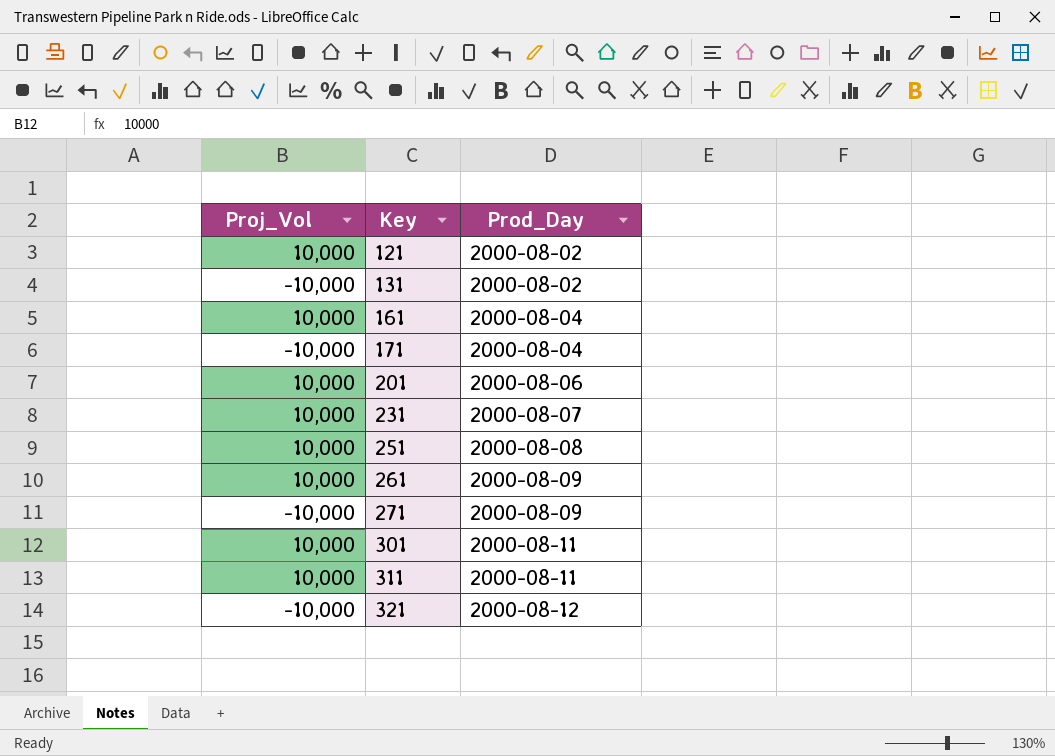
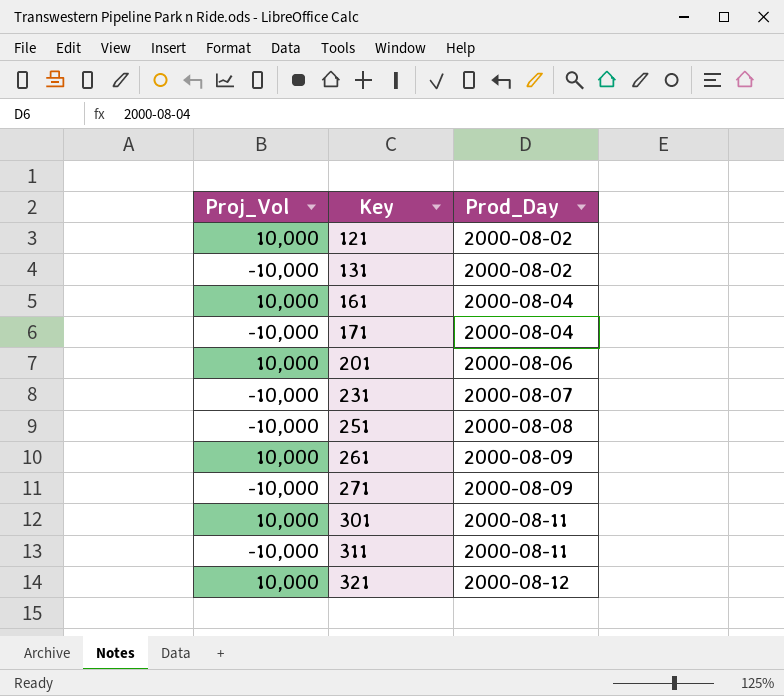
231 | Proj_Vol: 10,000 -> -10,000
251 | Proj_Vol: 10,000 -> -10,000
311 | Proj_Vol: 10,000 -> -10,000
321 | Proj_Vol: -10,000 -> 10,000

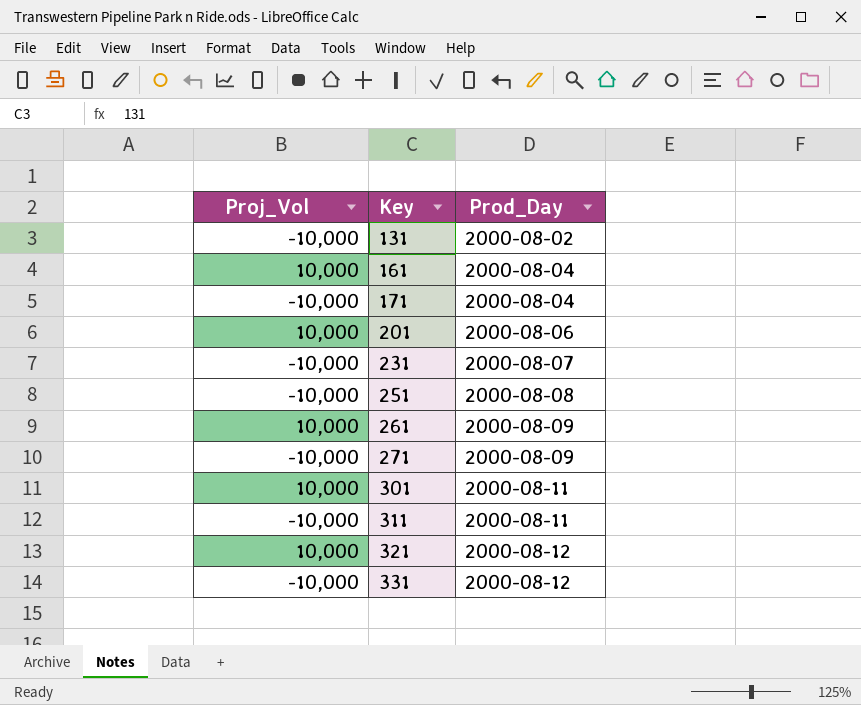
row 121: 10,000 | 2000-08-02 -> none
row 331: none -> -10,000 | 2000-08-12

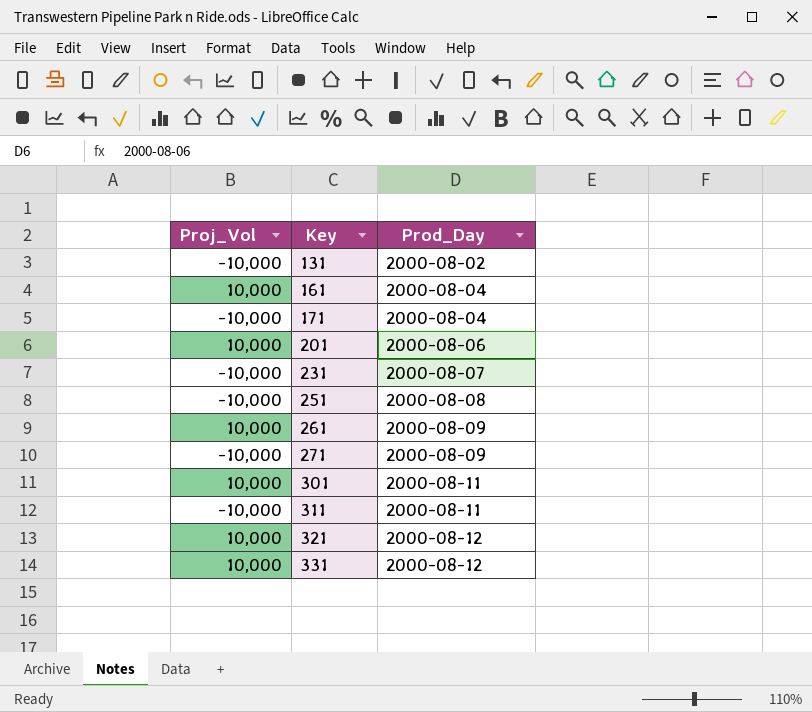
331 | Proj_Vol: -10,000 -> 10,000

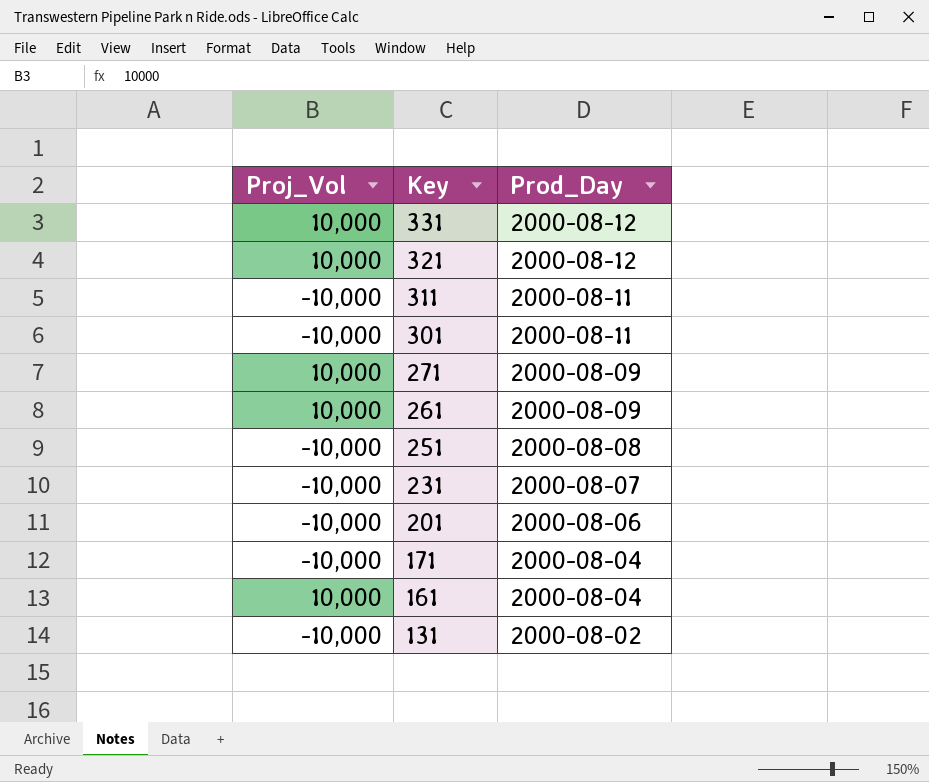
row order: Key ascending -> Key descending
301 | Proj_Vol: 10,000 -> -10,000
271 | Proj_Vol: -10,000 -> 10,000
201 | Proj_Vol: 10,000 -> -10,000

